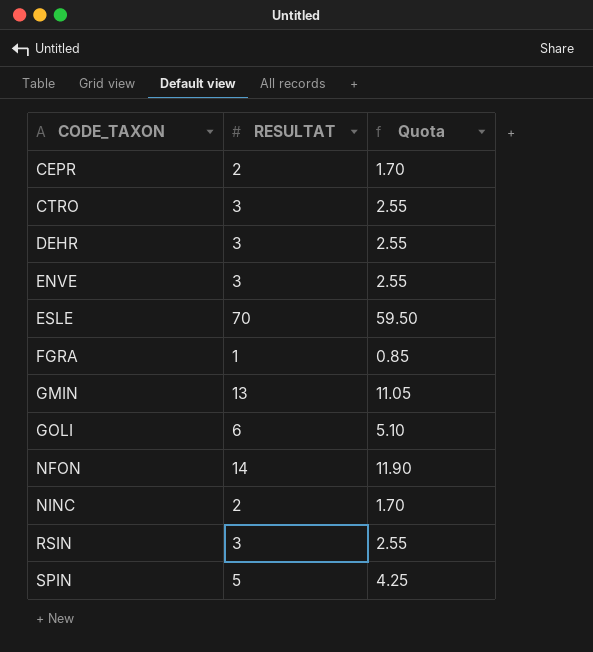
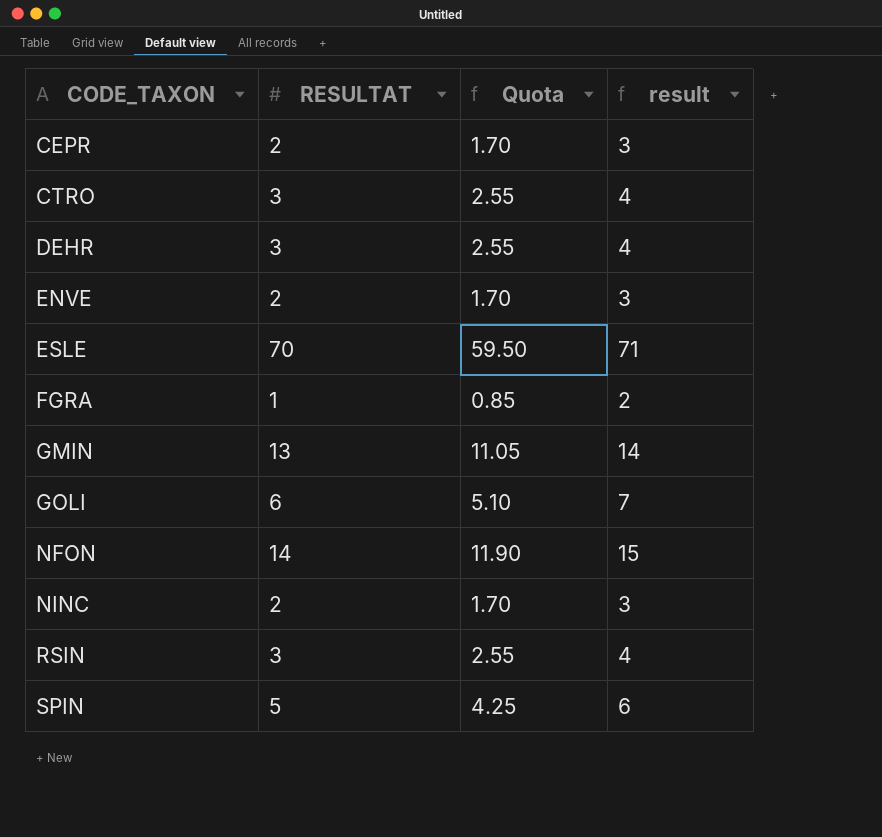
column result | formula: none -> [RESULTAT] + 1
ENVE | RESULTAT: 3 -> 2
ENVE | Quota: 2.55 -> 1.70

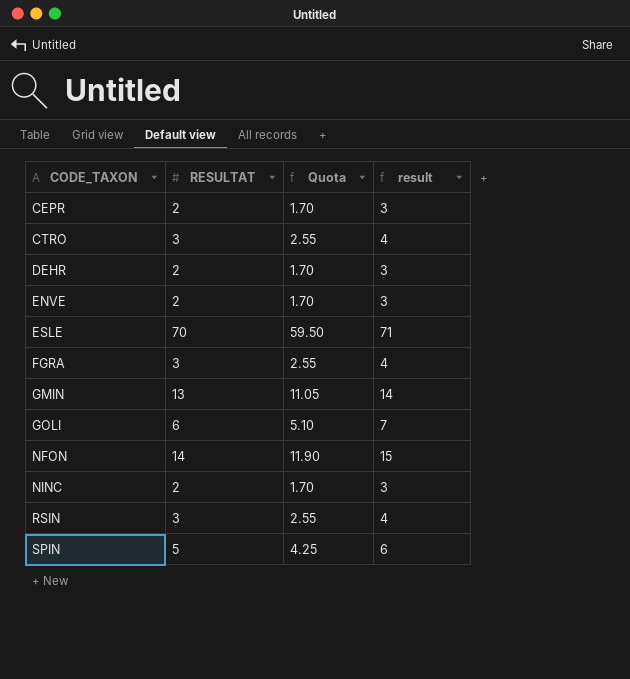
DEHR | RESULTAT: 3 -> 2
DEHR | Quota: 2.55 -> 1.70
DEHR | result: 4 -> 3
FGRA | RESULTAT: 1 -> 3
FGRA | Quota: 0.85 -> 2.55
FGRA | result: 2 -> 4

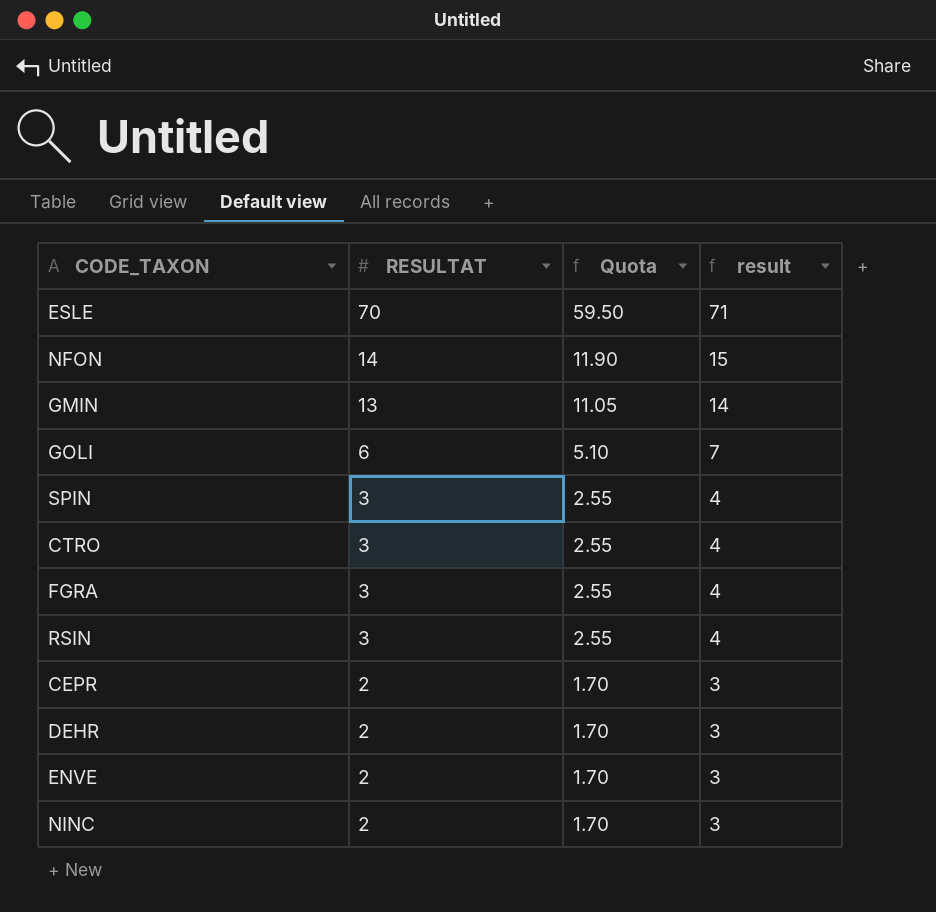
row order: CODE_TAXON ascending -> RESULTAT descending
SPIN | RESULTAT: 5 -> 3
SPIN | Quota: 4.25 -> 2.55
SPIN | result: 6 -> 4

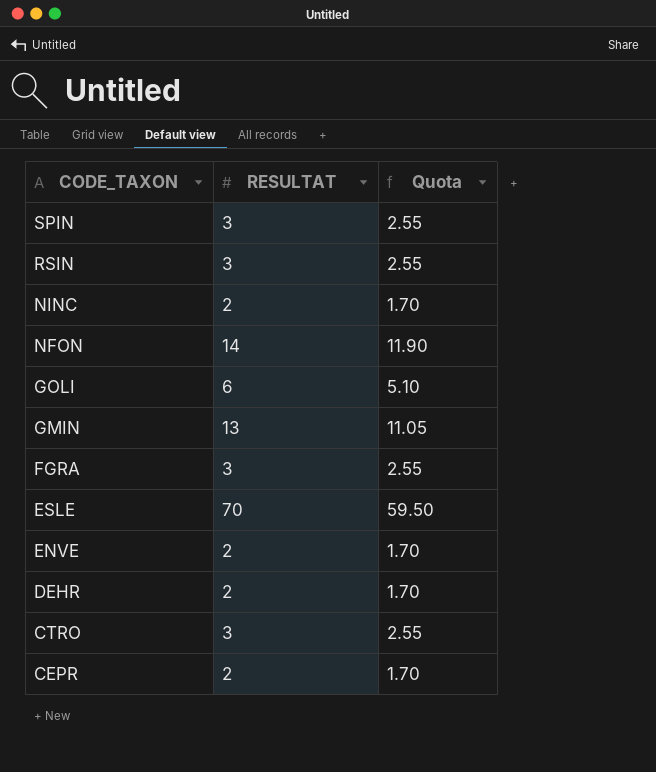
row order: RESULTAT descending -> CODE_TAXON descending
column result | formula: [RESULTAT] + 1 -> none

